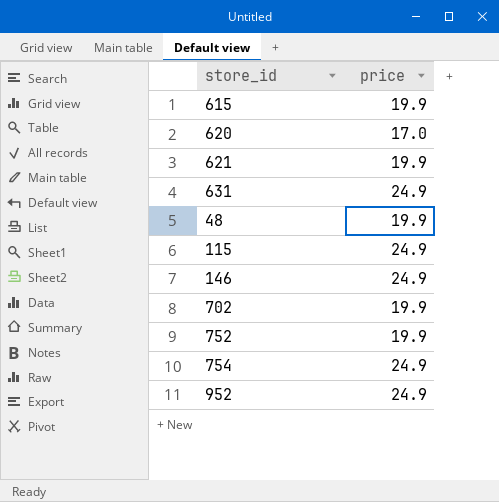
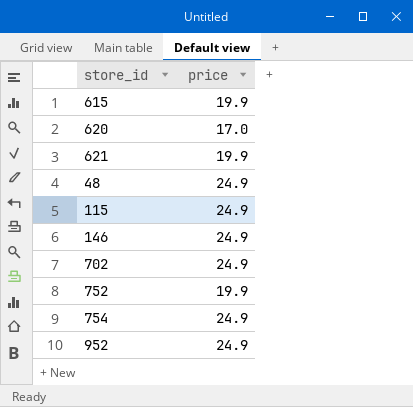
row 631: 24.9 -> none
48 | price: 19.9 -> 24.9
702 | price: 19.9 -> 24.9

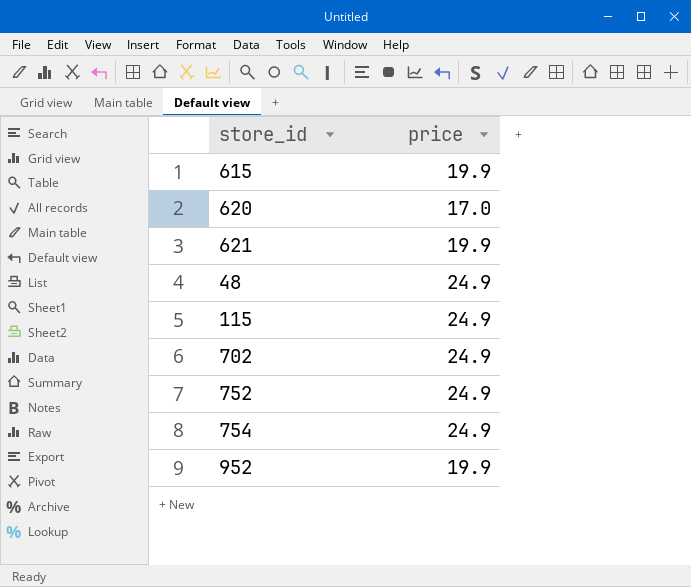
row 146: 24.9 -> none
752 | price: 19.9 -> 24.9
952 | price: 24.9 -> 19.9

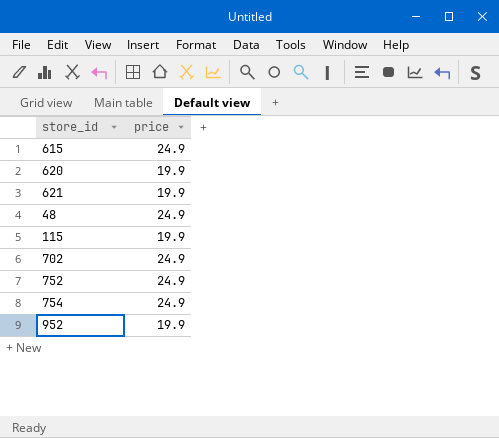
615 | price: 19.9 -> 24.9
620 | price: 17.0 -> 19.9
115 | price: 24.9 -> 19.9

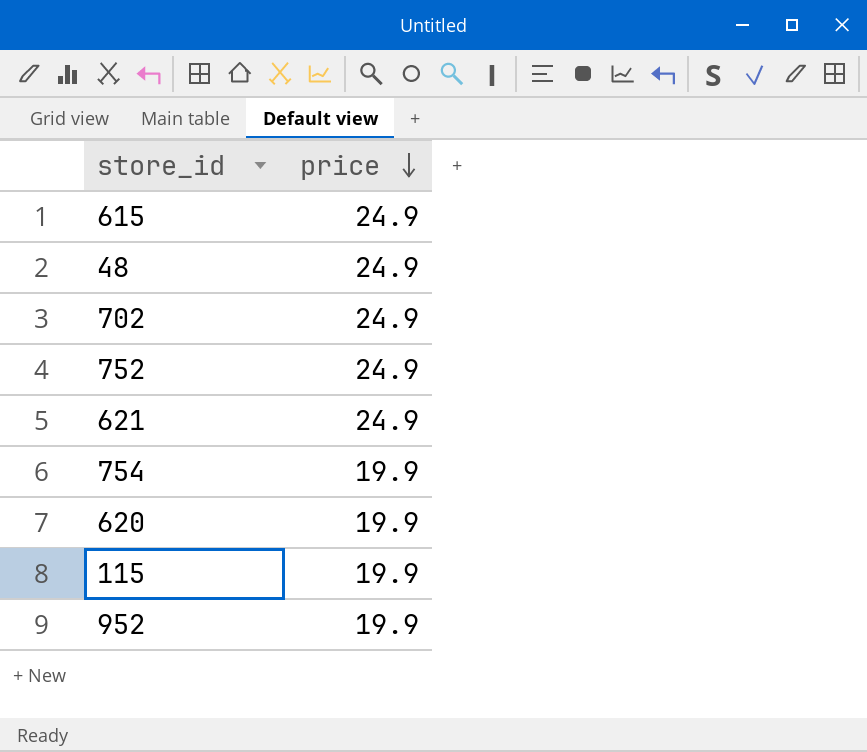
row order: none -> price descending
621 | price: 19.9 -> 24.9
754 | price: 24.9 -> 19.9

